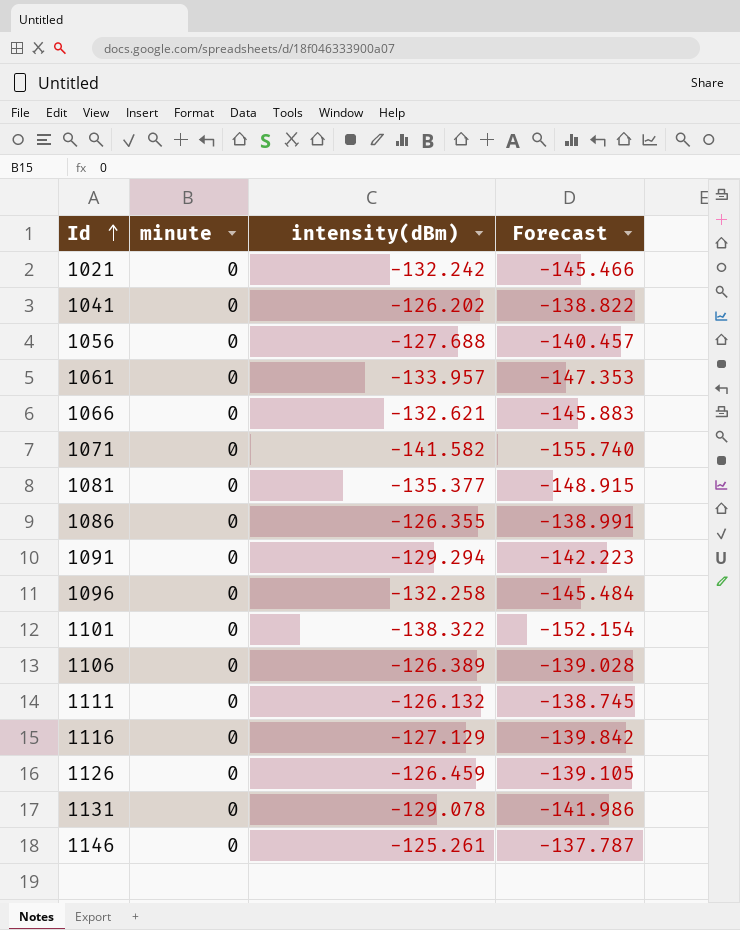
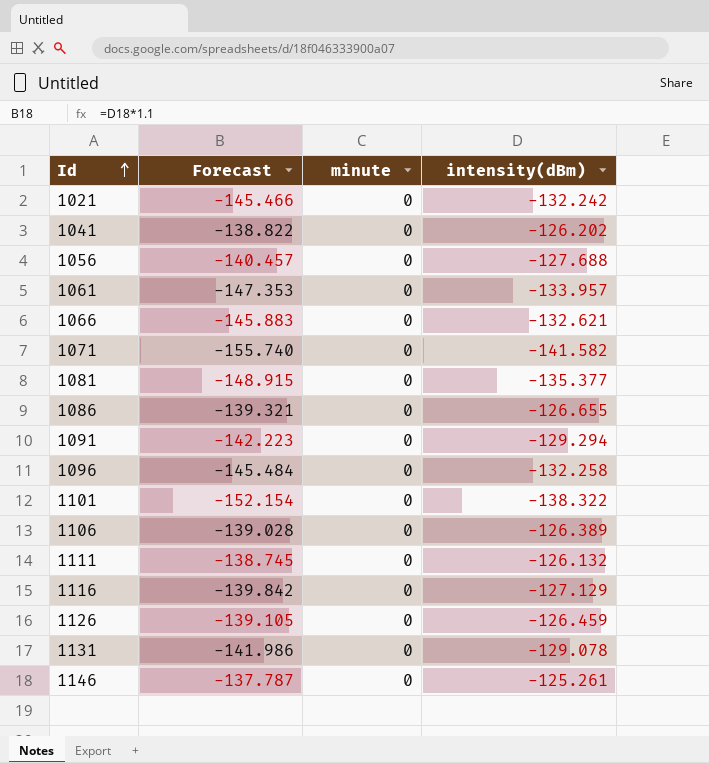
column Forecast | position: 4 -> 2
1086 | Forecast: -138.991 -> -139.321
1086 | intensity(dBm): -126.355 -> -126.655

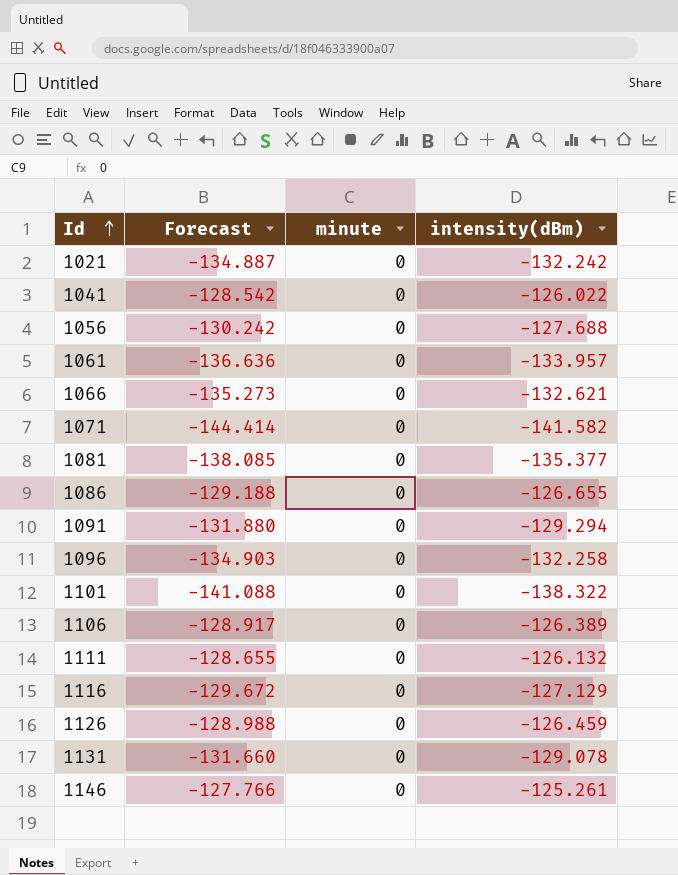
column Forecast | formula: [intensity(dBm)] * 1.1 -> [intensity(dBm)] * 1.02
1041 | intensity(dBm): -126.202 -> -126.022

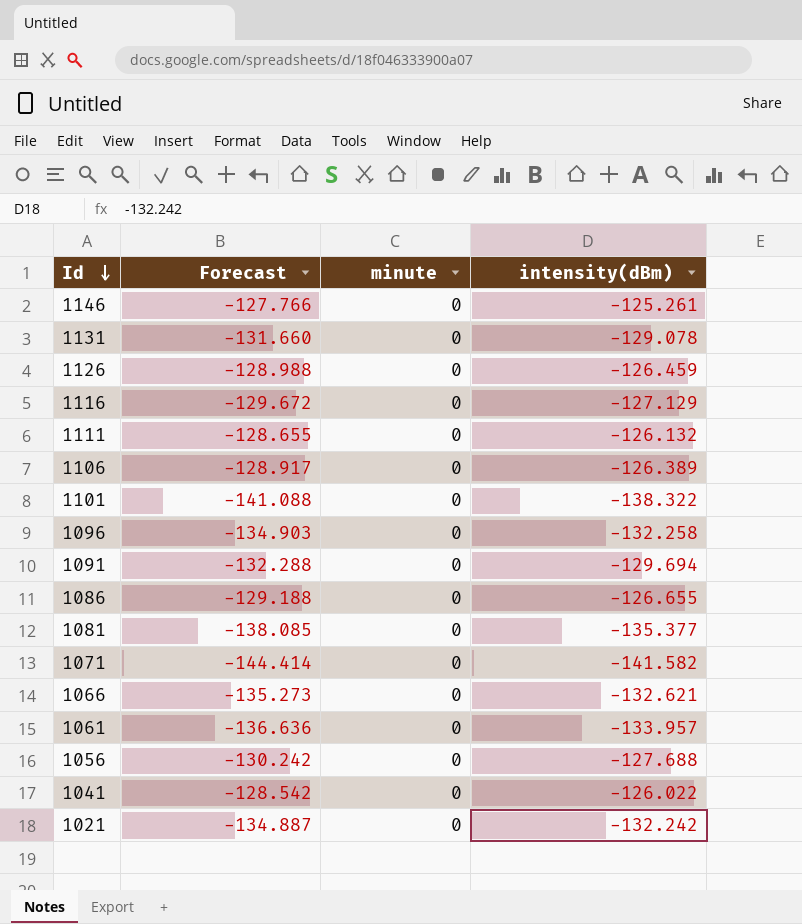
row order: Id ascending -> Id descending
1091 | Forecast: -131.880 -> -132.288
1091 | intensity(dBm): -129.294 -> -129.694

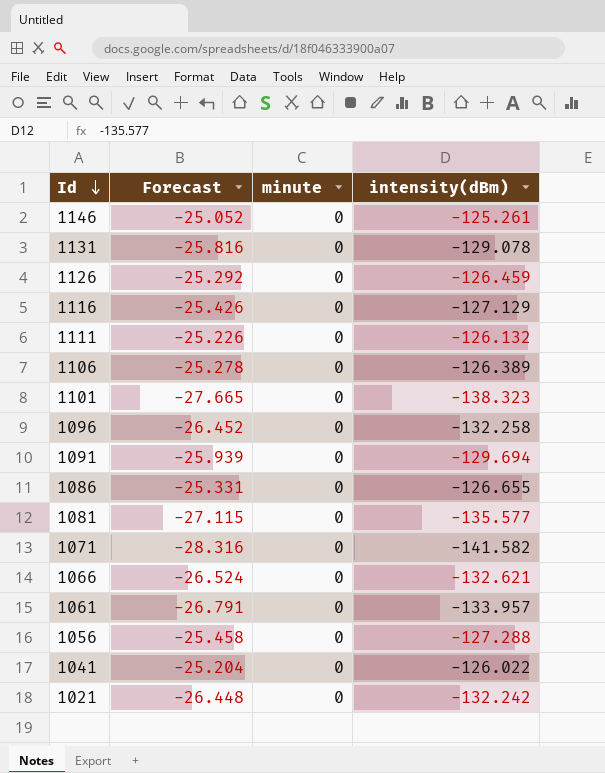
column Forecast | formula: [intensity(dBm)] * 1.02 -> [intensity(dBm)] * 0.2
1101 | intensity(dBm): -138.322 -> -138.323
1081 | intensity(dBm): -135.377 -> -135.577
1056 | intensity(dBm): -127.688 -> -127.288

